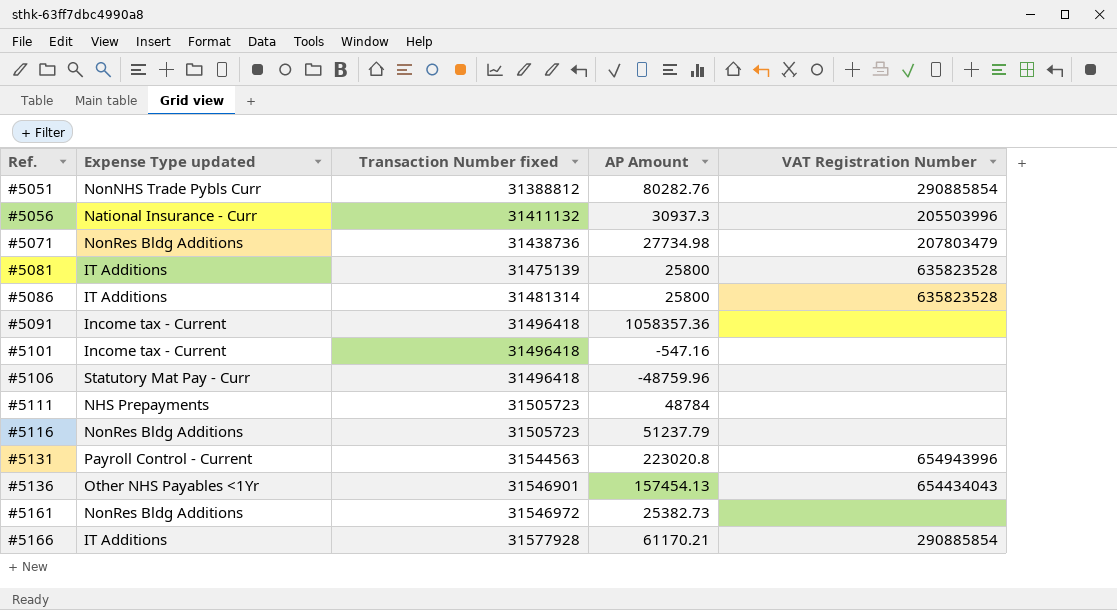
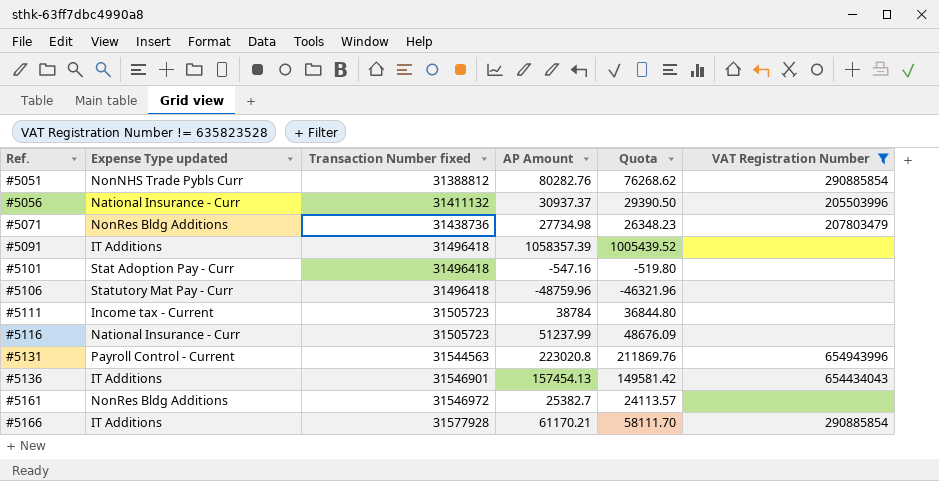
filter: none -> VAT Registration Number != 635823528
column Quota | formula: none -> [AP Amount] * 0.95
#5056 | AP Amount: 30937.3 -> 30937.37
#5091 | Expense Type updated: Income tax - Current -> IT Additions
#5091 | AP Amount: 1058357.36 -> 1058357.39
#5101 | Expense Type updated: Income tax - Current -> Stat Adoption Pay - Curr
#5111 | Expense Type updated: NHS Prepayments -> Income tax - Current
#5111 | AP Amount: 48784 -> 38784
#5116 | Expense Type updated: NonRes Bldg Additions -> National Insurance - Curr
#5116 | AP Amount: 51237.79 -> 51237.99
#5136 | Expense Type updated: Other NHS Payables <1Yr -> IT Additions
#5161 | AP Amount: 25382.73 -> 25382.7

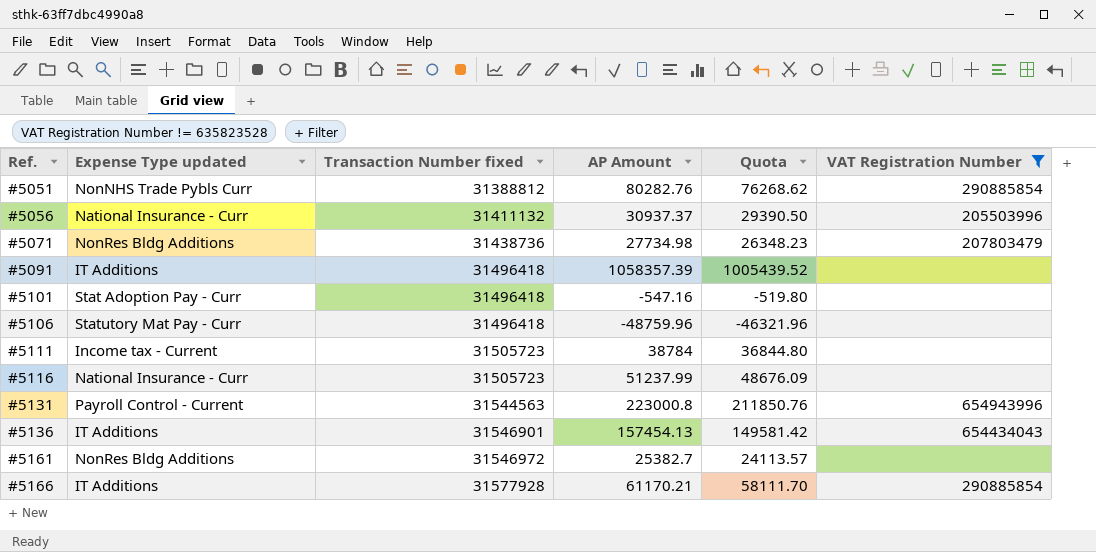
#5131 | AP Amount: 223020.8 -> 223000.8
#5131 | Quota: 211869.76 -> 211850.76

